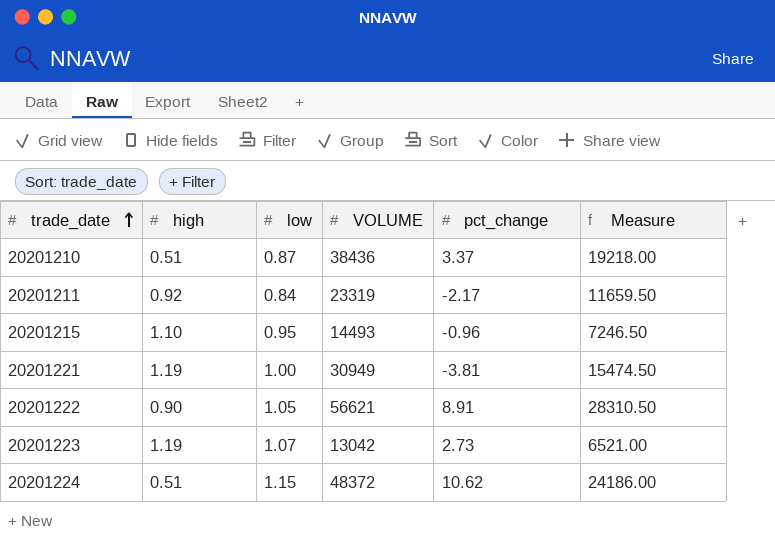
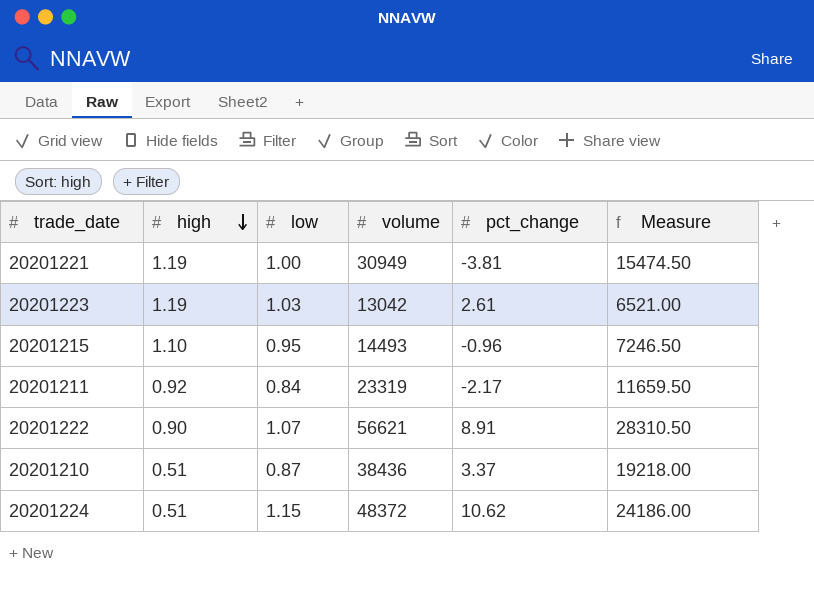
row order: trade_date ascending -> high descending
column name: VOLUME -> volume
20201223 | low: 1.07 -> 1.03
20201223 | pct_change: 2.73 -> 2.61
20201222 | low: 1.05 -> 1.07

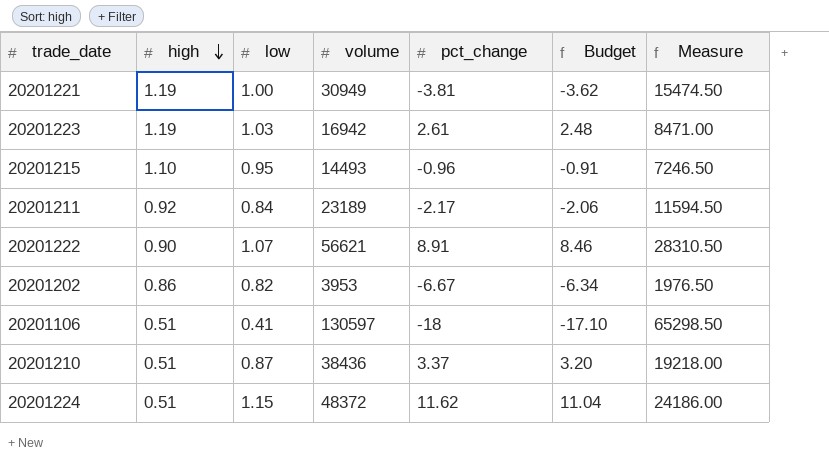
column Budget | formula: none -> [pct_change] * 0.95
20201223 | volume: 13042 -> 16942
20201223 | Measure: 6521.00 -> 8471.00
20201211 | volume: 23319 -> 23189
20201211 | Measure: 11659.50 -> 11594.50
row 20201202: none -> 0.86 | 0.82 | 3953 | -6.67 | -6.34 | 1976.50
row 20201106: none -> 0.51 | 0.41 | 130597 | -18 | -17.10 | 65298.50
20201224 | pct_change: 10.62 -> 11.62

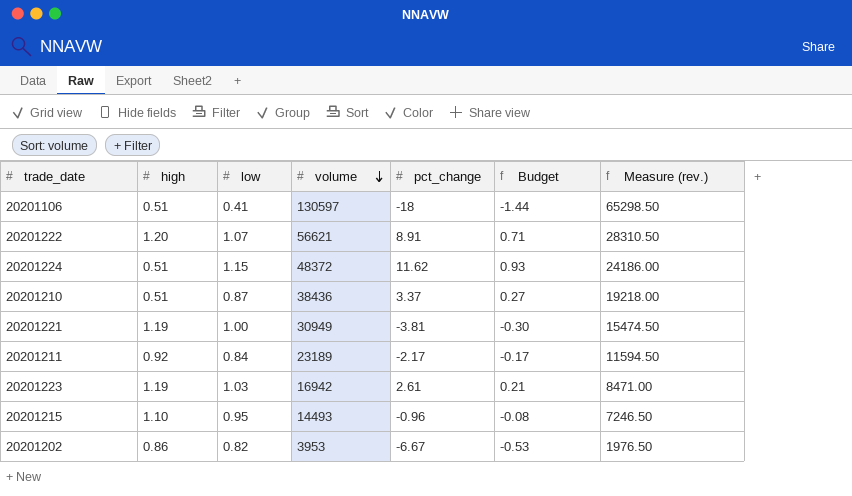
row order: high descending -> volume descending
column Budget | formula: [pct_change] * 0.95 -> [pct_change] * 0.08
column name: Measure -> Measure (rev.)
20201222 | high: 0.90 -> 1.20

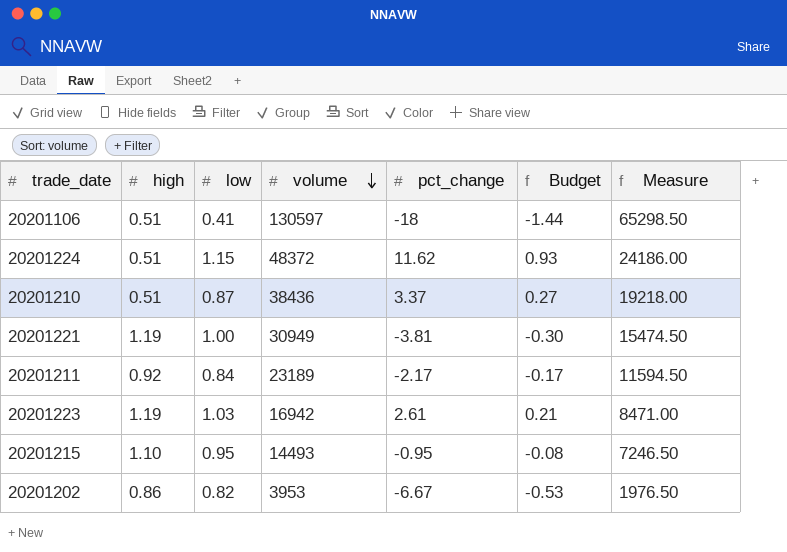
column name: Measure (rev.) -> Measure
row 20201222: 1.20 | 1.07 | 56621 | 8.91 | 0.71 | 28310.50 -> none
20201215 | pct_change: -0.96 -> -0.95

